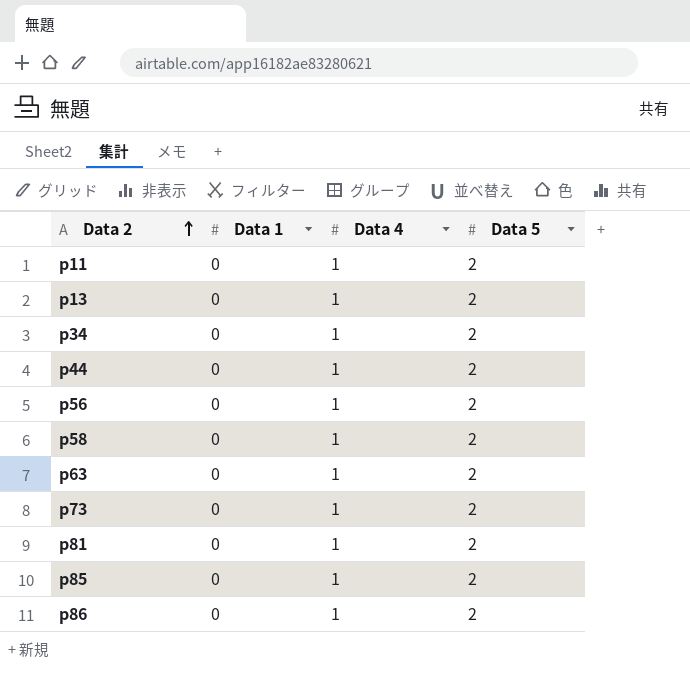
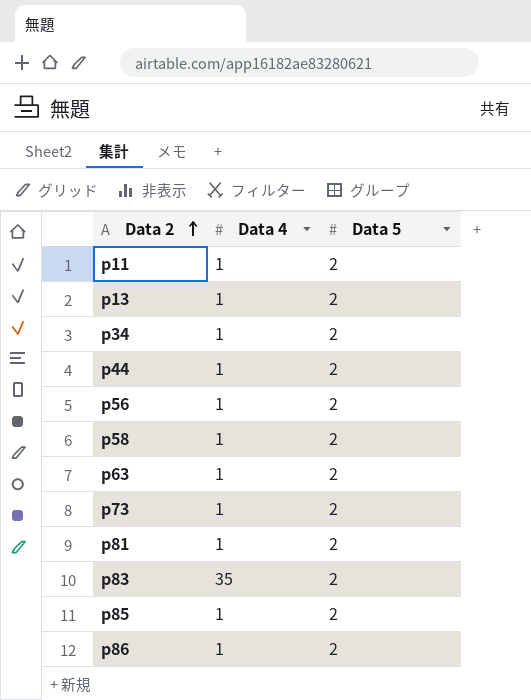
column Data 1 | position: 2 -> none
row p83: none -> 35 | 2

